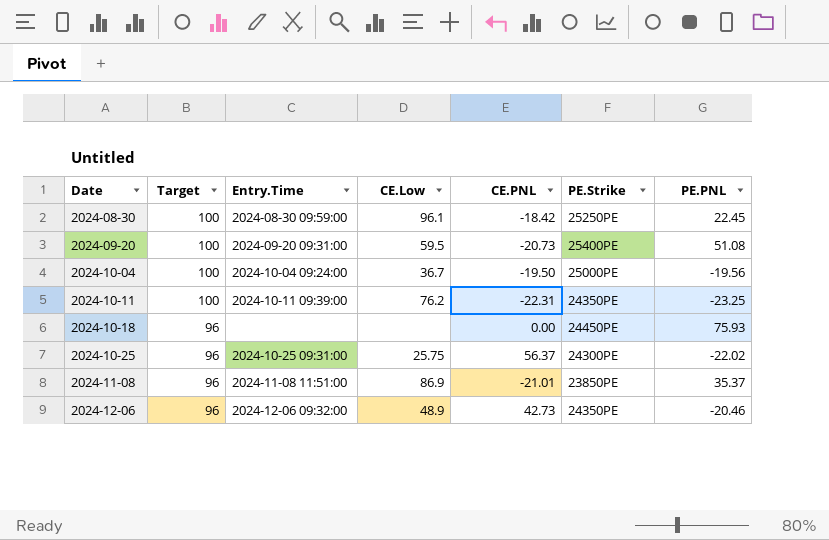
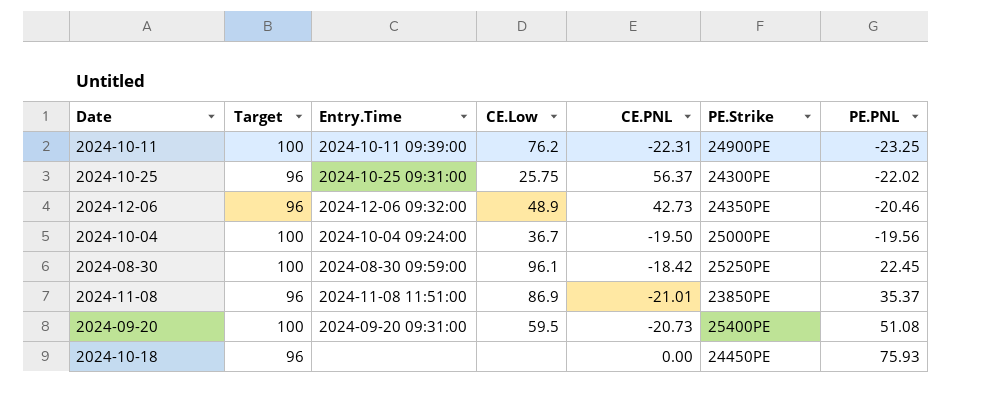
row order: Date ascending -> PE.PNL ascending
2024-10-11 | PE.Strike: 24350PE -> 24900PE

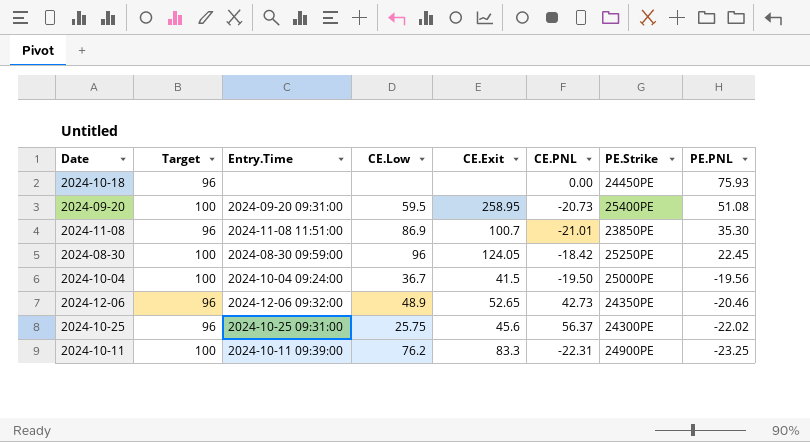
row order: PE.PNL ascending -> PE.PNL descending
column CE.Exit | position: none -> 5
2024-11-08 | PE.PNL: 35.37 -> 35.30
2024-08-30 | CE.Low: 96.1 -> 96

